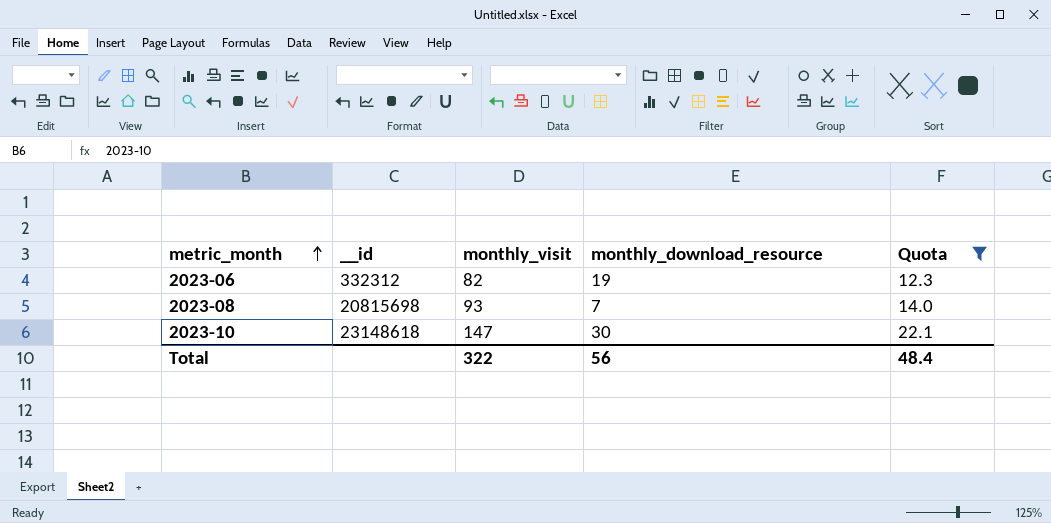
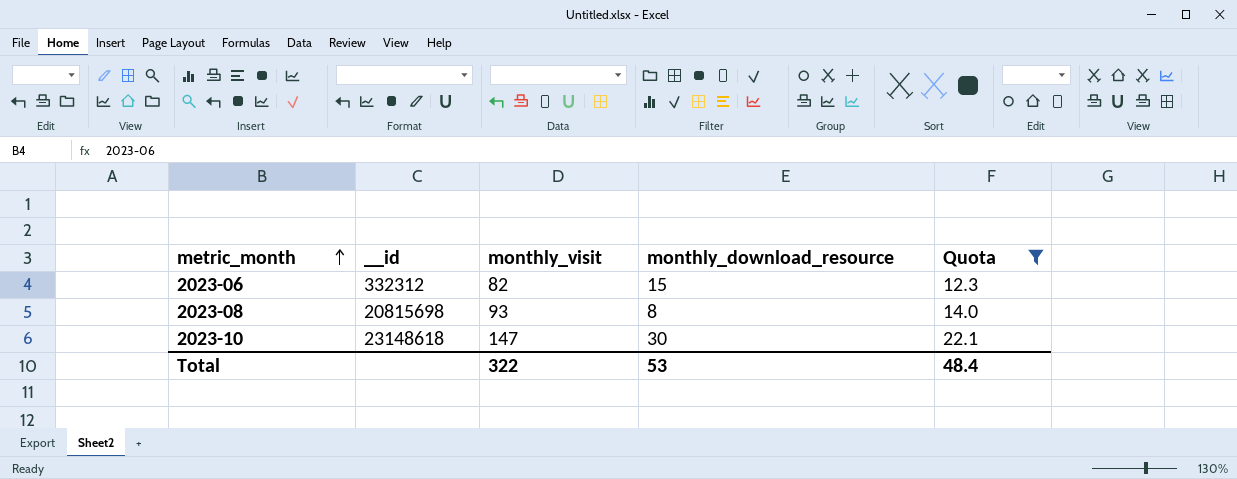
2023-06 | monthly_download_resource: 19 -> 15
2023-08 | monthly_download_resource: 7 -> 8
Total | monthly_download_resource: 56 -> 53

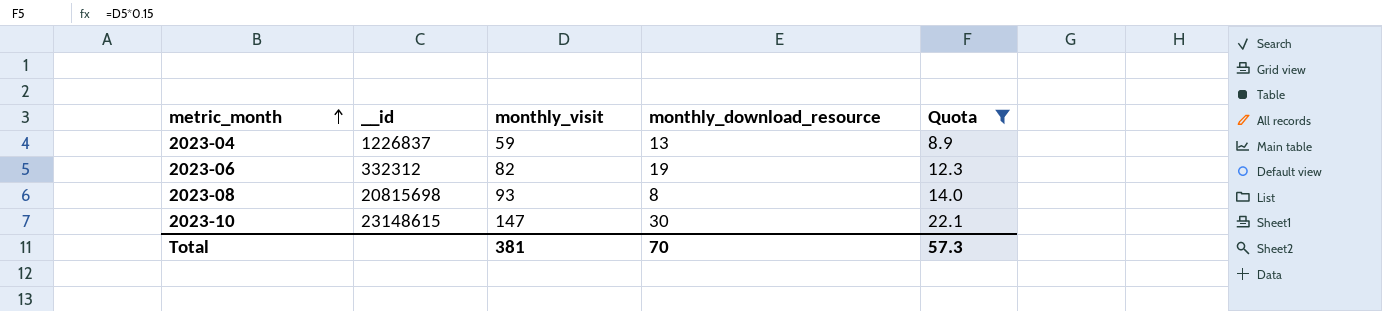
row 2023-04: none -> 1226837 | 59 | 13 | 8.9
2023-06 | monthly_download_resource: 15 -> 19
2023-10 | __id: 23148618 -> 23148615
Total | monthly_visit: 322 -> 381
Total | monthly_download_resource: 53 -> 70
Total | Quota: 48.4 -> 57.3

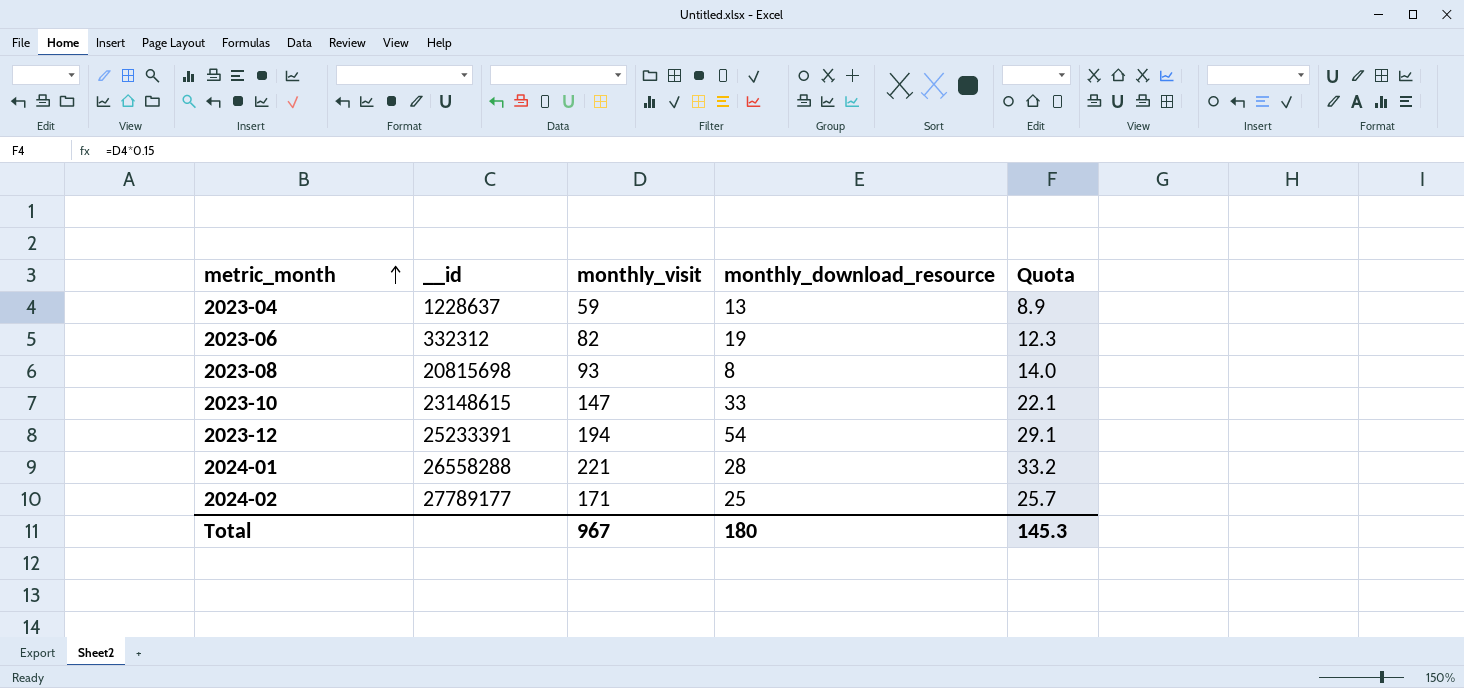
filter: Quota <= 22.1 -> none
2023-04 | __id: 1226837 -> 1228637
2023-10 | monthly_download_resource: 30 -> 33
Total | monthly_visit: 381 -> 967
Total | monthly_download_resource: 70 -> 180
Total | Quota: 57.3 -> 145.3

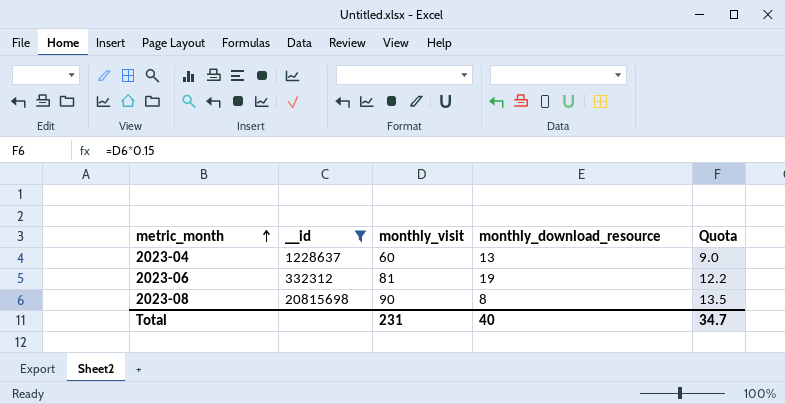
filter: none -> __id <= 20815698
2023-04 | monthly_visit: 59 -> 60
2023-04 | Quota: 8.9 -> 9.0
2023-06 | monthly_visit: 82 -> 81
2023-06 | Quota: 12.3 -> 12.2
2023-08 | monthly_visit: 93 -> 90
2023-08 | Quota: 14.0 -> 13.5
Total | monthly_visit: 967 -> 231
Total | monthly_download_resource: 180 -> 40
Total | Quota: 145.3 -> 34.7

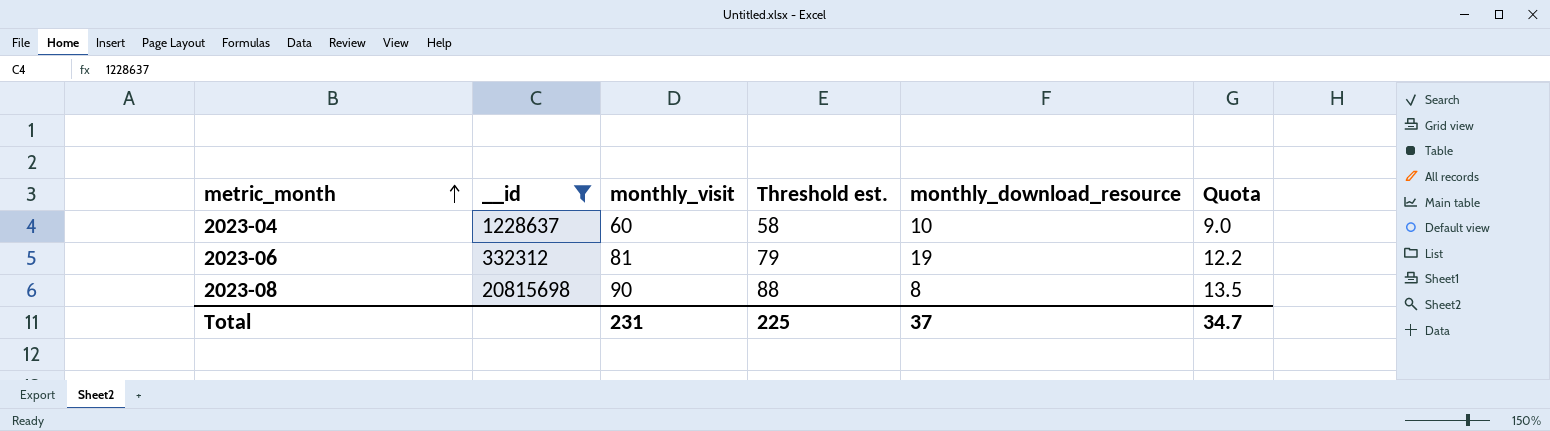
column Threshold est. | formula: none -> [monthly_visit] - 2
2023-04 | monthly_download_resource: 13 -> 10
Total | monthly_download_resource: 40 -> 37

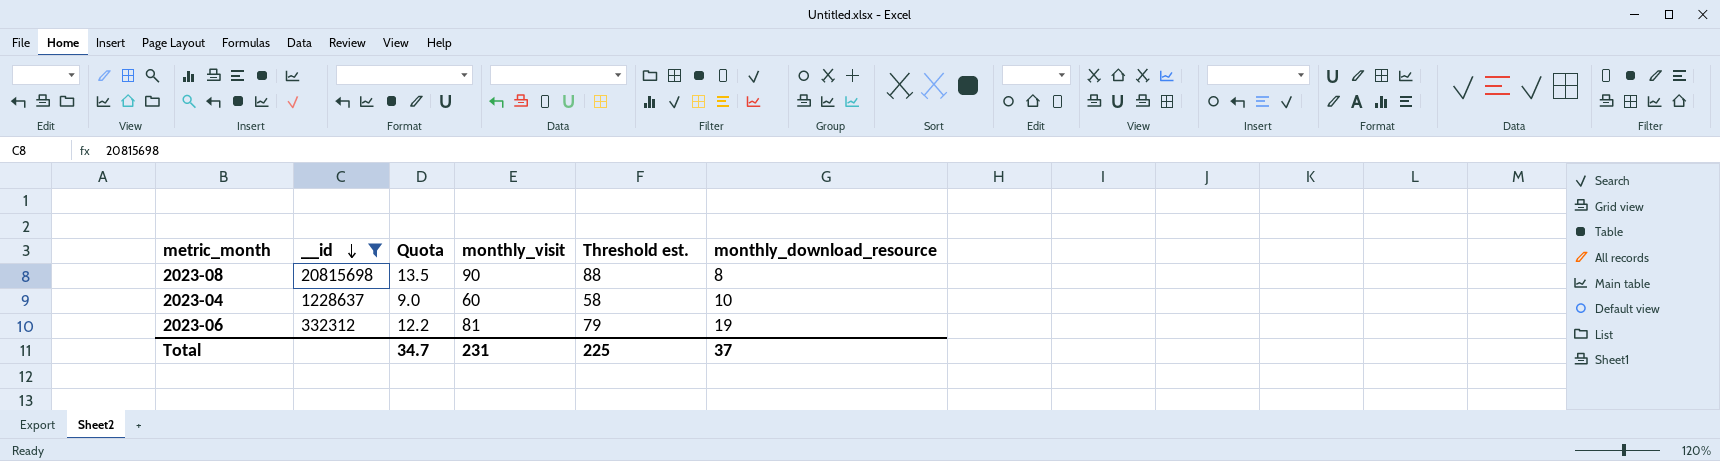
row order: metric_month ascending -> __id descending
column Quota | position: 6 -> 3

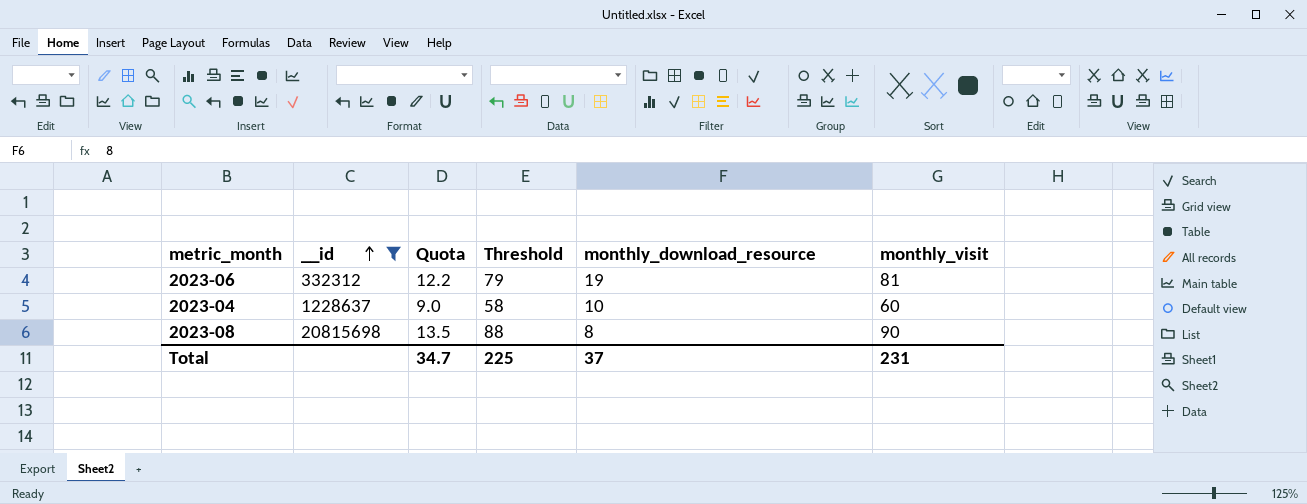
row order: __id descending -> __id ascending
column name: Threshold est. -> Threshold
column monthly_visit | position: 4 -> 6

